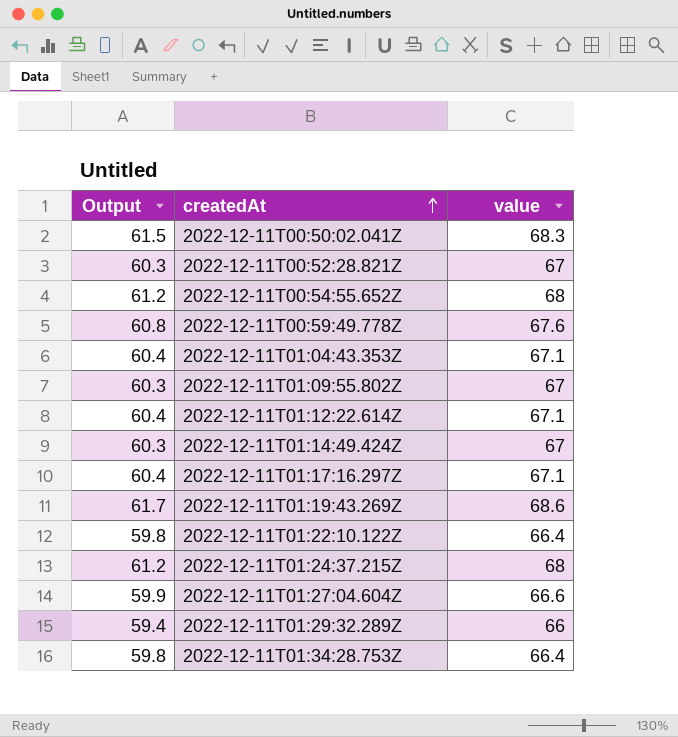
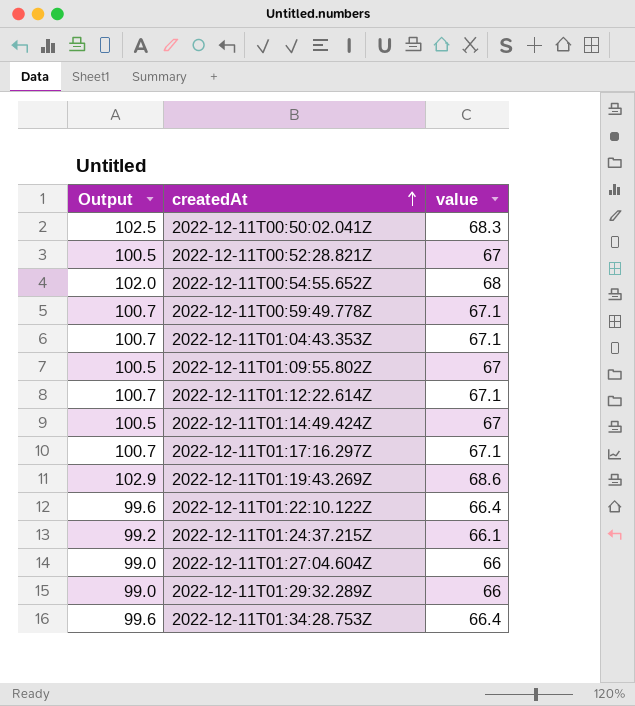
column Output | formula: [value] * 0.9 -> [value] * 1.5
2022-12-11T00:59:49.778Z | value: 67.6 -> 67.1
2022-12-11T01:24:37.215Z | value: 68 -> 66.1
2022-12-11T01:27:04.604Z | value: 66.6 -> 66

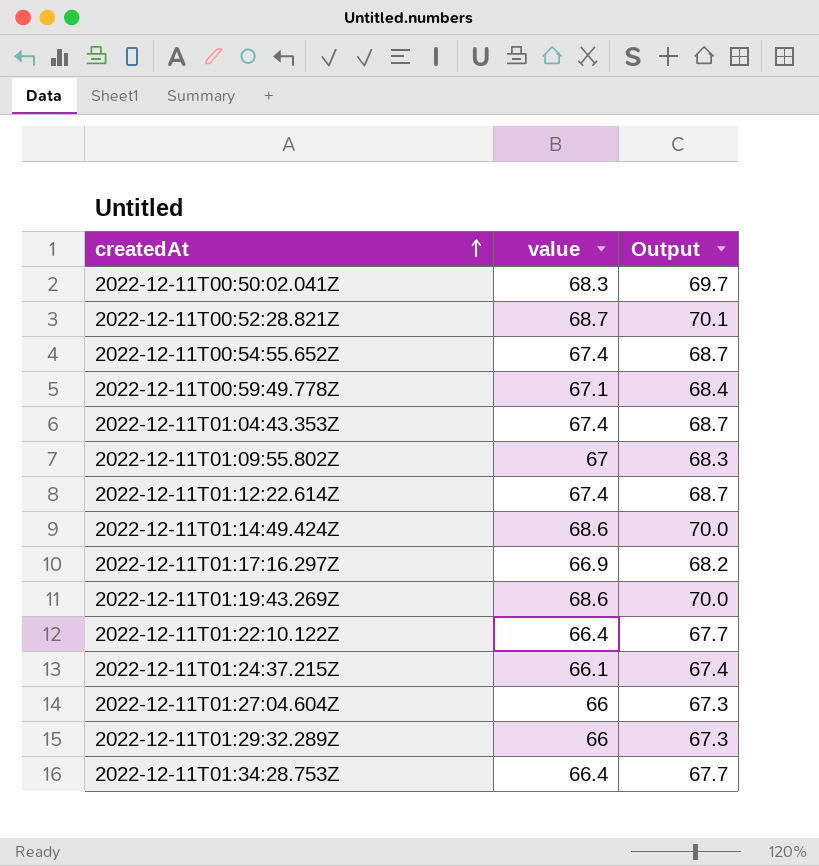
column Output | formula: [value] * 1.5 -> [value] * 1.02
column Output | position: 1 -> 3
2022-12-11T00:52:28.821Z | value: 67 -> 68.7
2022-12-11T00:54:55.652Z | value: 68 -> 67.4
2022-12-11T01:04:43.353Z | value: 67.1 -> 67.4
2022-12-11T01:12:22.614Z | value: 67.1 -> 67.4
2022-12-11T01:14:49.424Z | value: 67 -> 68.6
2022-12-11T01:17:16.297Z | value: 67.1 -> 66.9

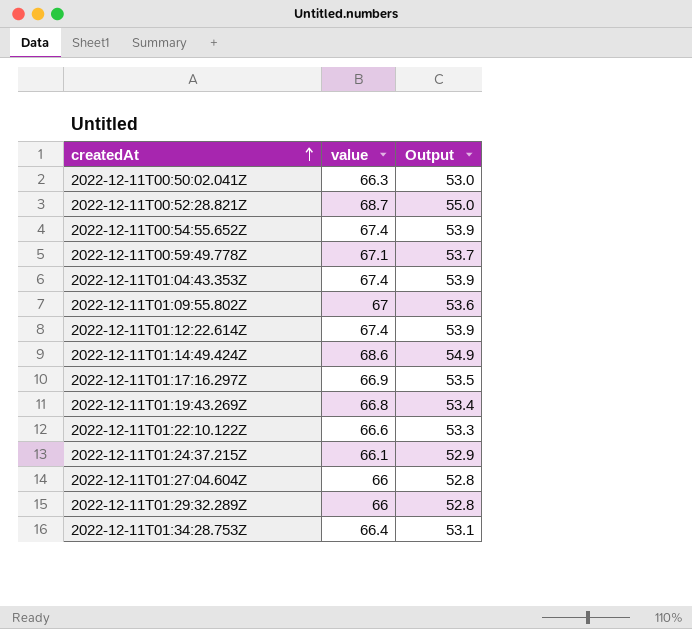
column Output | formula: [value] * 1.02 -> [value] * 0.8
2022-12-11T00:50:02.041Z | value: 68.3 -> 66.3
2022-12-11T01:19:43.269Z | value: 68.6 -> 66.8
2022-12-11T01:22:10.122Z | value: 66.4 -> 66.6

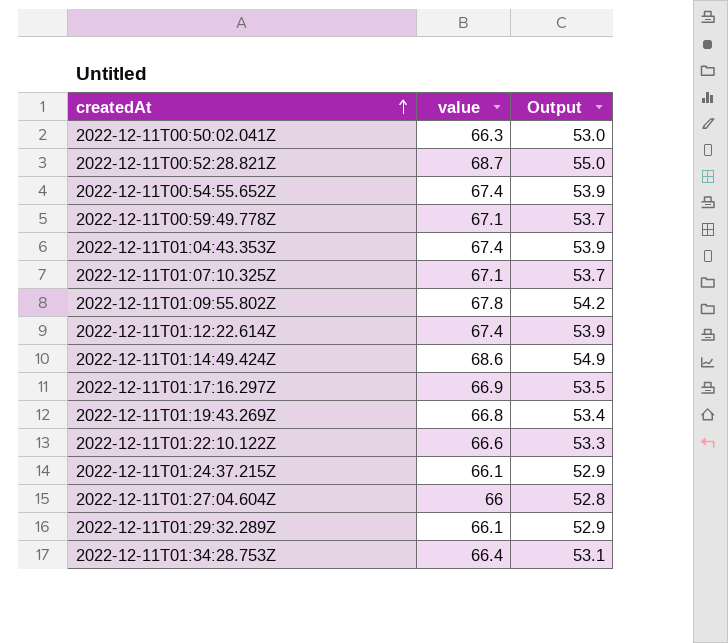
row 2022-12-11T01:07:10.325Z: none -> 67.1 | 53.7
2022-12-11T01:09:55.802Z | value: 67 -> 67.8
2022-12-11T01:09:55.802Z | Output: 53.6 -> 54.2
2022-12-11T01:29:32.289Z | value: 66 -> 66.1
2022-12-11T01:29:32.289Z | Output: 52.8 -> 52.9

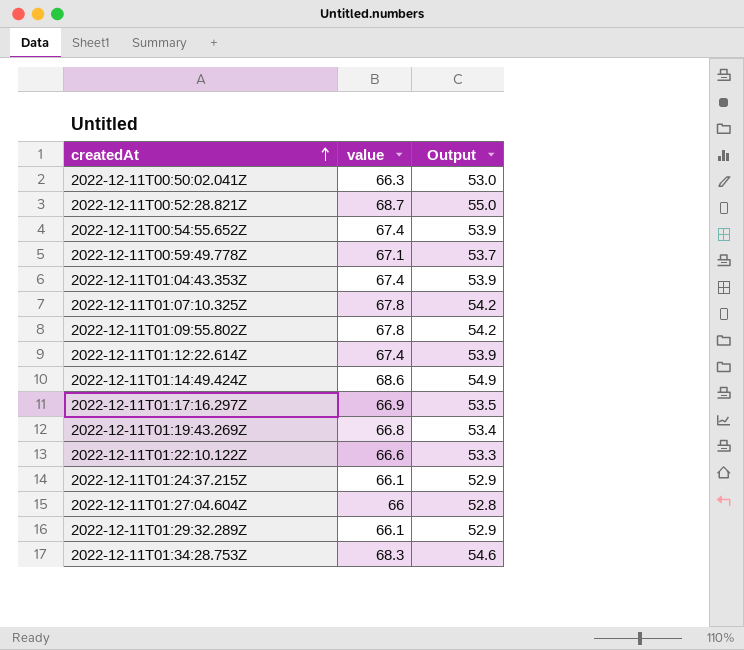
2022-12-11T01:07:10.325Z | value: 67.1 -> 67.8
2022-12-11T01:07:10.325Z | Output: 53.7 -> 54.2
2022-12-11T01:34:28.753Z | value: 66.4 -> 68.3
2022-12-11T01:34:28.753Z | Output: 53.1 -> 54.6

